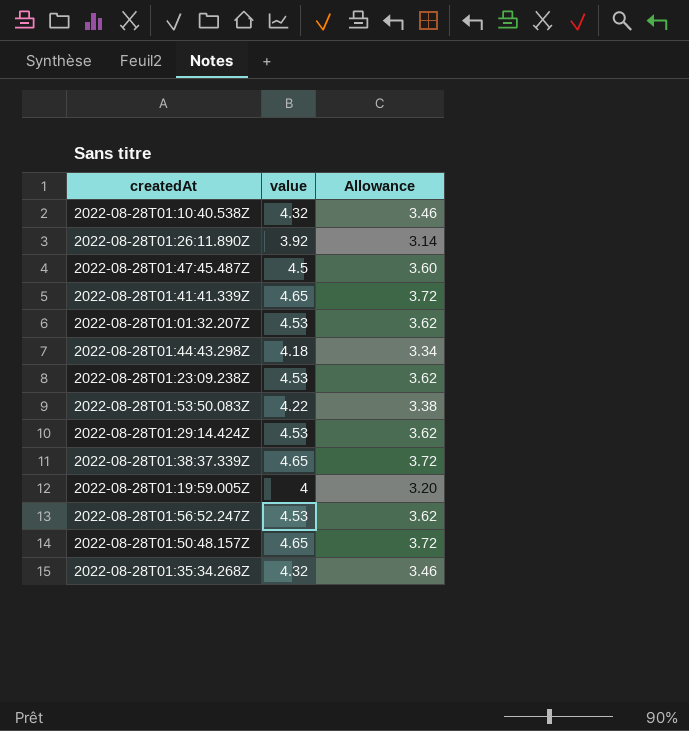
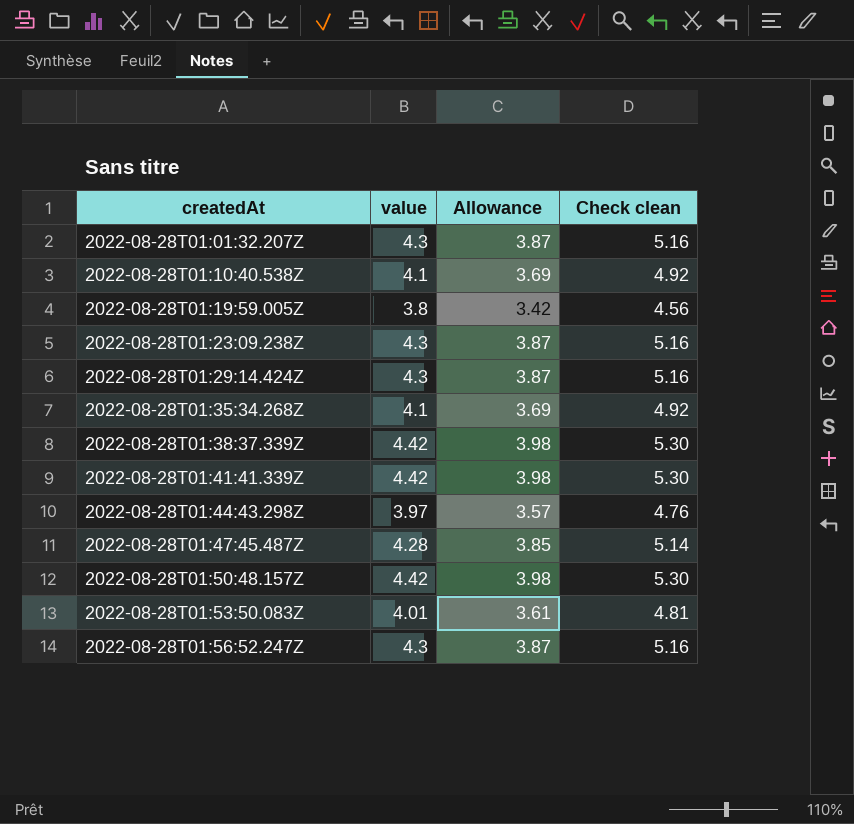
row order: none -> createdAt ascending
column Allowance | formula: [value] * 0.8 -> [value] * 0.9
column Check clean | formula: none -> [value] * 1.2
row 2022-08-28T01:26:11.890Z: 3.92 | 3.14 -> none
2022-08-28T01:01:32.207Z | value: 4.53 -> 4.3
2022-08-28T01:10:40.538Z | value: 4.32 -> 4.1
2022-08-28T01:19:59.005Z | value: 4 -> 3.8
2022-08-28T01:23:09.238Z | value: 4.53 -> 4.3
2022-08-28T01:29:14.424Z | value: 4.53 -> 4.3
2022-08-28T01:35:34.268Z | value: 4.32 -> 4.1
2022-08-28T01:38:37.339Z | value: 4.65 -> 4.42
2022-08-28T01:41:41.339Z | value: 4.65 -> 4.42
2022-08-28T01:44:43.298Z | value: 4.18 -> 3.97
2022-08-28T01:47:45.487Z | value: 4.5 -> 4.28
2022-08-28T01:50:48.157Z | value: 4.65 -> 4.42
2022-08-28T01:53:50.083Z | value: 4.22 -> 4.01
2022-08-28T01:56:52.247Z | value: 4.53 -> 4.3

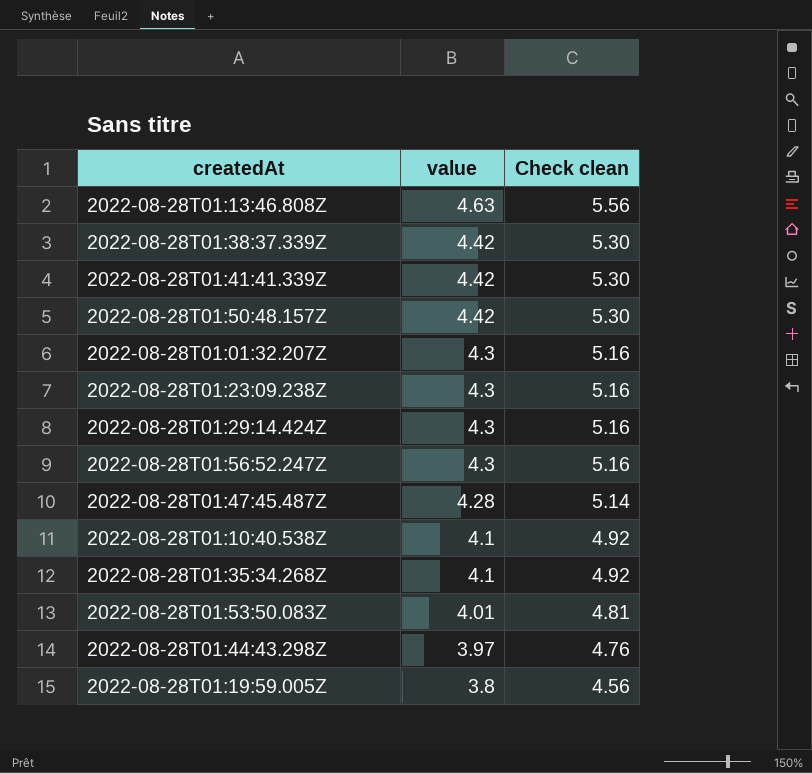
row order: createdAt ascending -> value descending
column Allowance | formula: [value] * 0.9 -> none
row 2022-08-28T01:13:46.808Z: none -> 4.63 | 5.56

